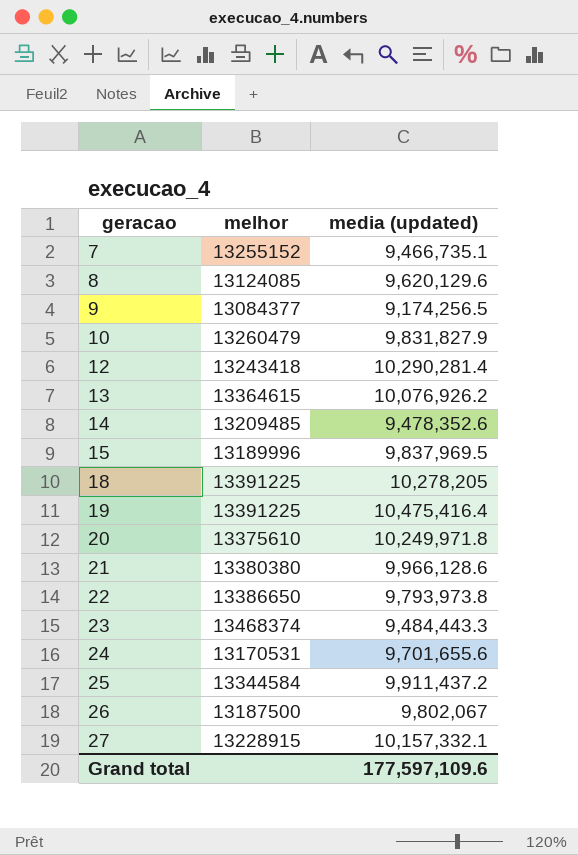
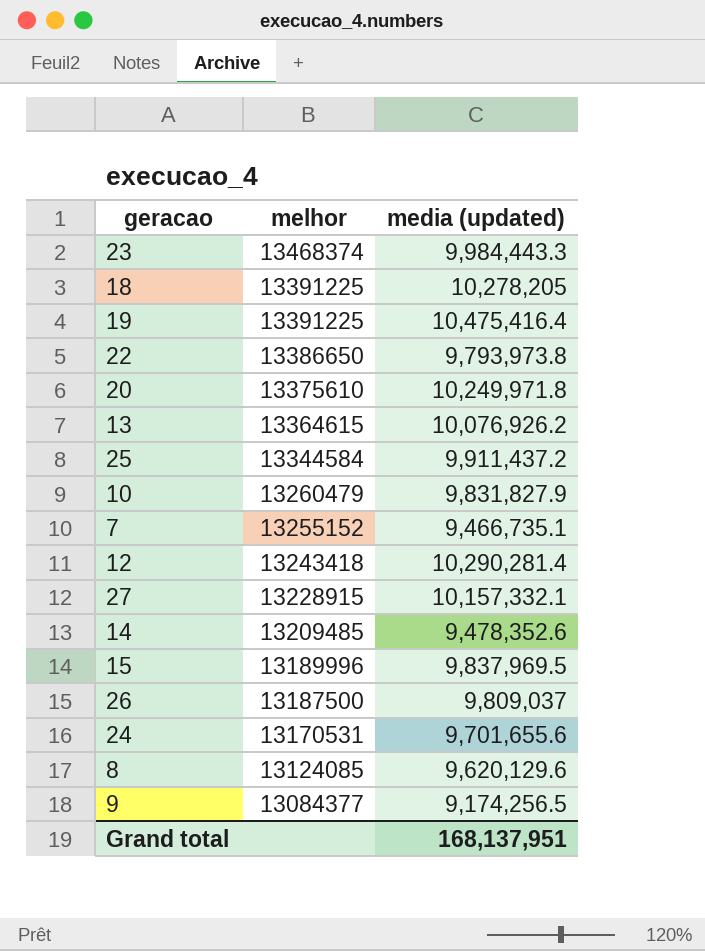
row order: geracao ascending -> melhor descending
row 21: 13380380 | 9,966,128.6 -> none
23 | media (updated): 9,484,443.3 -> 9,984,443.3
26 | media (updated): 9,802,067 -> 9,809,037
Grand total | media (updated): 177,597,109.6 -> 168,137,951

